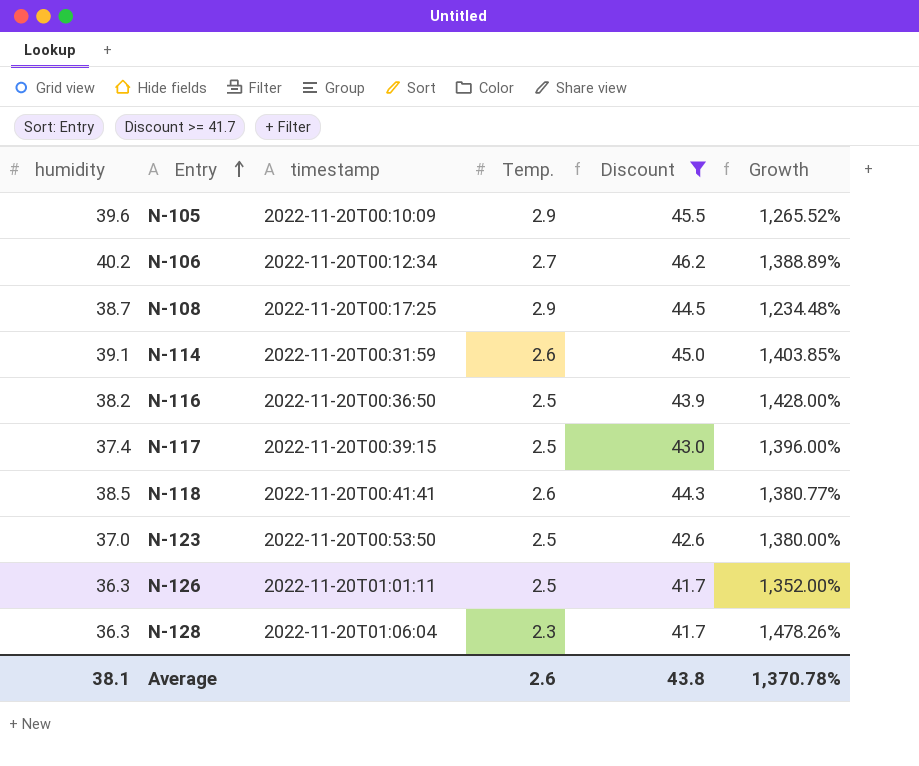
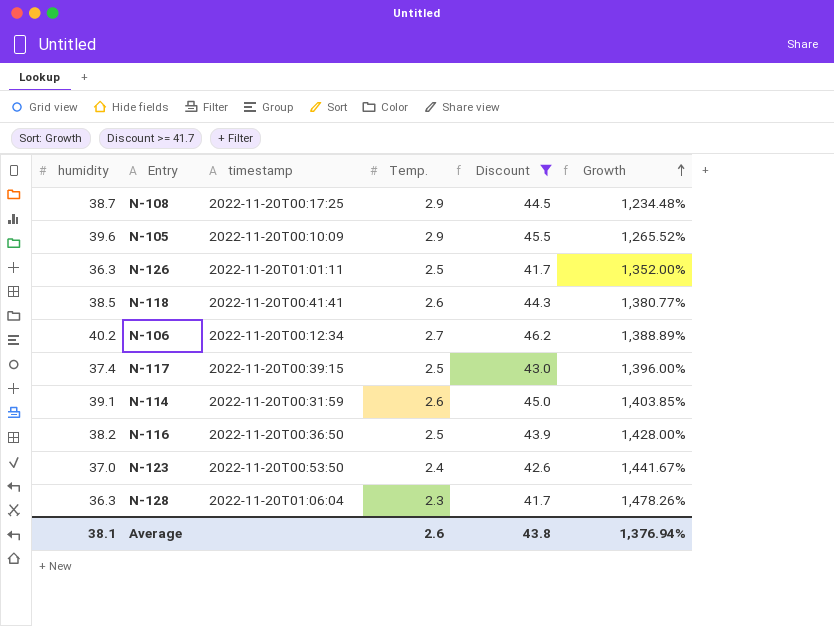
row order: Entry ascending -> Growth ascending
N-123 | Temp.: 2.5 -> 2.4
N-123 | Growth: 1,380.00% -> 1,441.67%
Average | Growth: 1,370.78% -> 1,376.94%

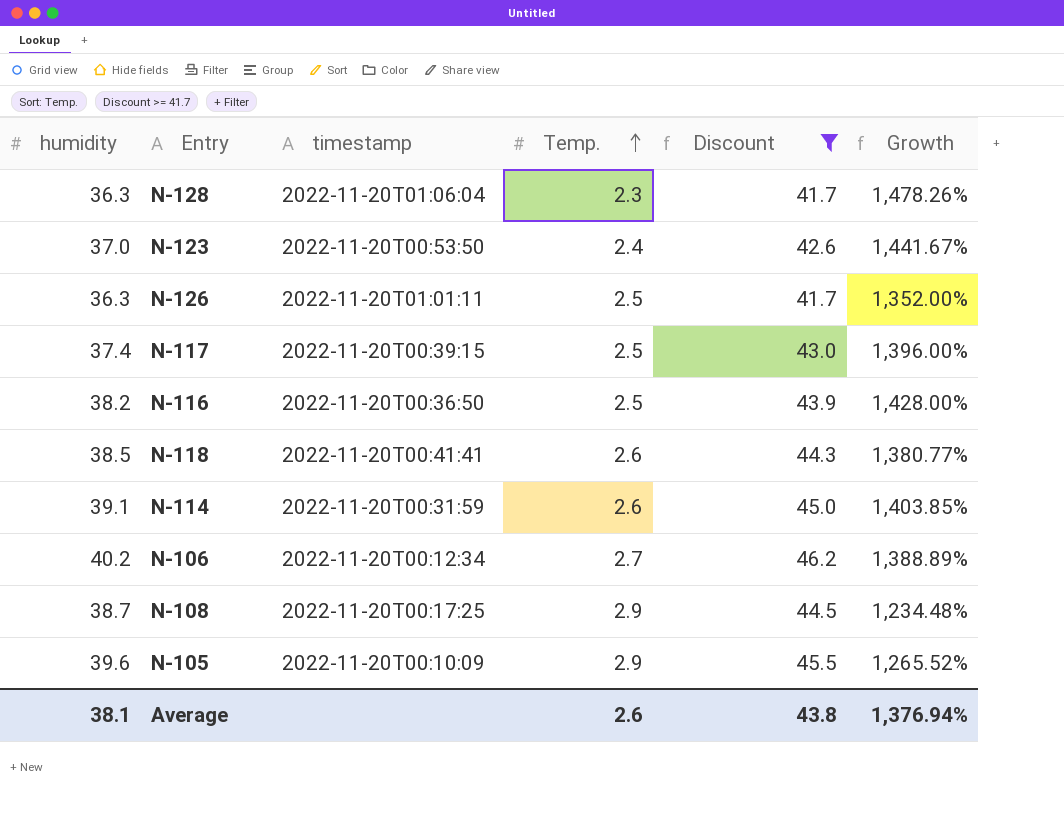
row order: Growth ascending -> Temp. ascending

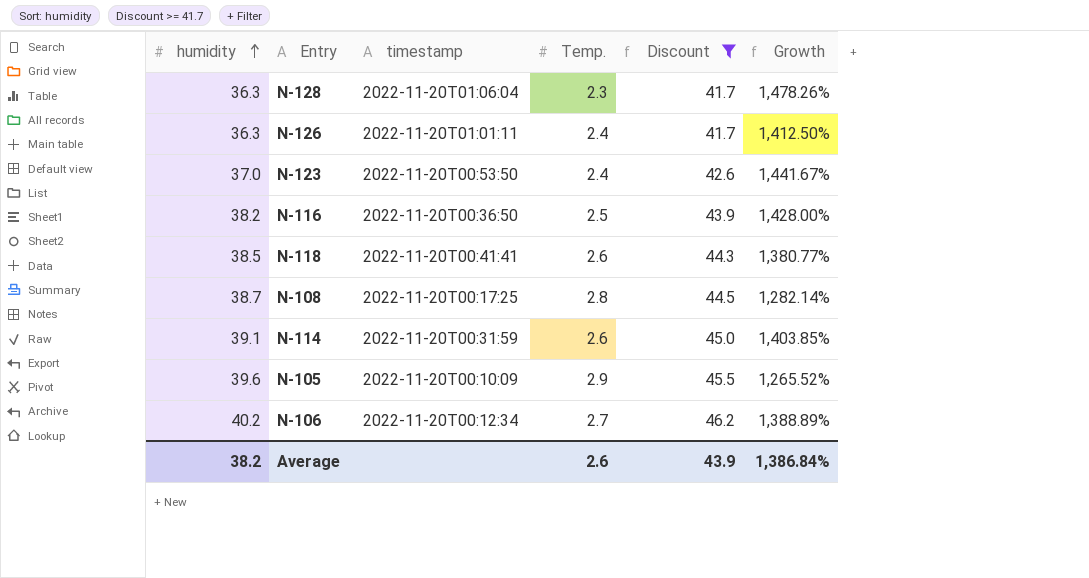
row order: Temp. ascending -> humidity ascending
row N-117: 37.4 | 2022-11-20T00:39:15 | 2.5 | 43.0 | 1,396.00% -> none
N-126 | Temp.: 2.5 -> 2.4
N-126 | Growth: 1,352.00% -> 1,412.50%
N-108 | Temp.: 2.9 -> 2.8
N-108 | Growth: 1,234.48% -> 1,282.14%
Average | humidity: 38.1 -> 38.2
Average | Discount: 43.8 -> 43.9
Average | Growth: 1,376.94% -> 1,386.84%

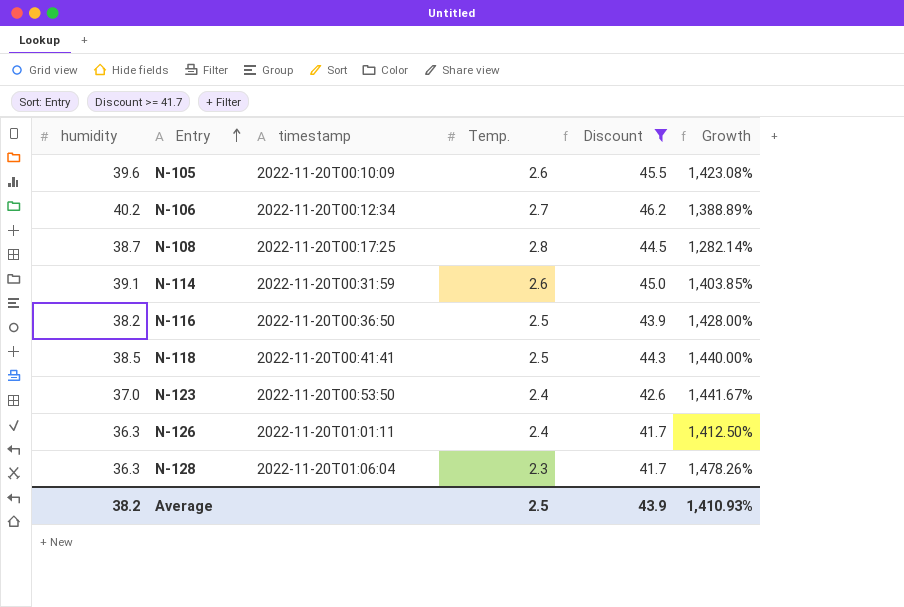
row order: humidity ascending -> Entry ascending
N-105 | Temp.: 2.9 -> 2.6
N-105 | Growth: 1,265.52% -> 1,423.08%
N-118 | Temp.: 2.6 -> 2.5
N-118 | Growth: 1,380.77% -> 1,440.00%
Average | Temp.: 2.6 -> 2.5
Average | Growth: 1,386.84% -> 1,410.93%

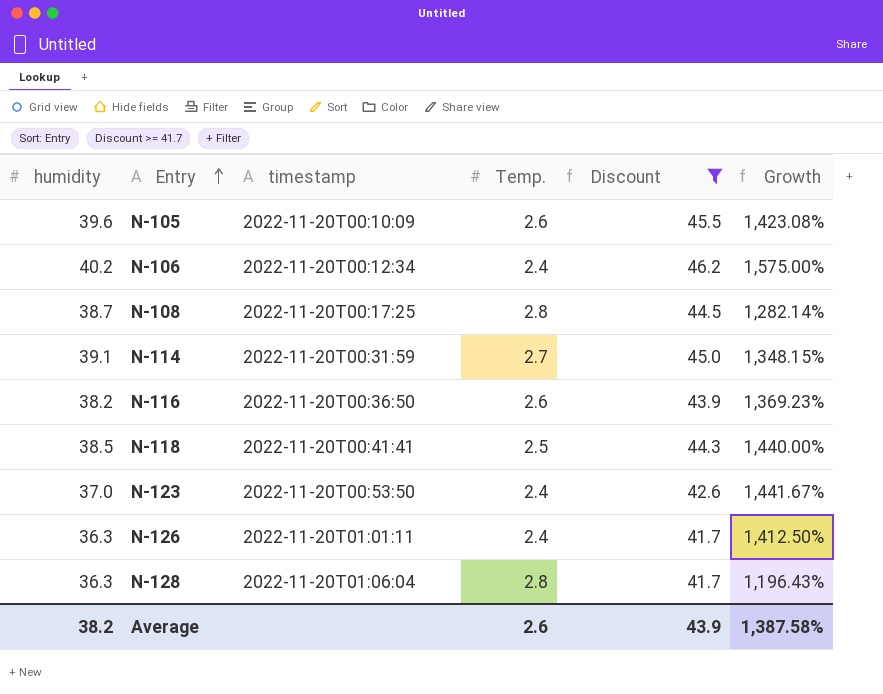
N-106 | Temp.: 2.7 -> 2.4
N-106 | Growth: 1,388.89% -> 1,575.00%
N-114 | Temp.: 2.6 -> 2.7
N-114 | Growth: 1,403.85% -> 1,348.15%
N-116 | Temp.: 2.5 -> 2.6
N-116 | Growth: 1,428.00% -> 1,369.23%
N-128 | Temp.: 2.3 -> 2.8
N-128 | Growth: 1,478.26% -> 1,196.43%
Average | Temp.: 2.5 -> 2.6
Average | Growth: 1,410.93% -> 1,387.58%

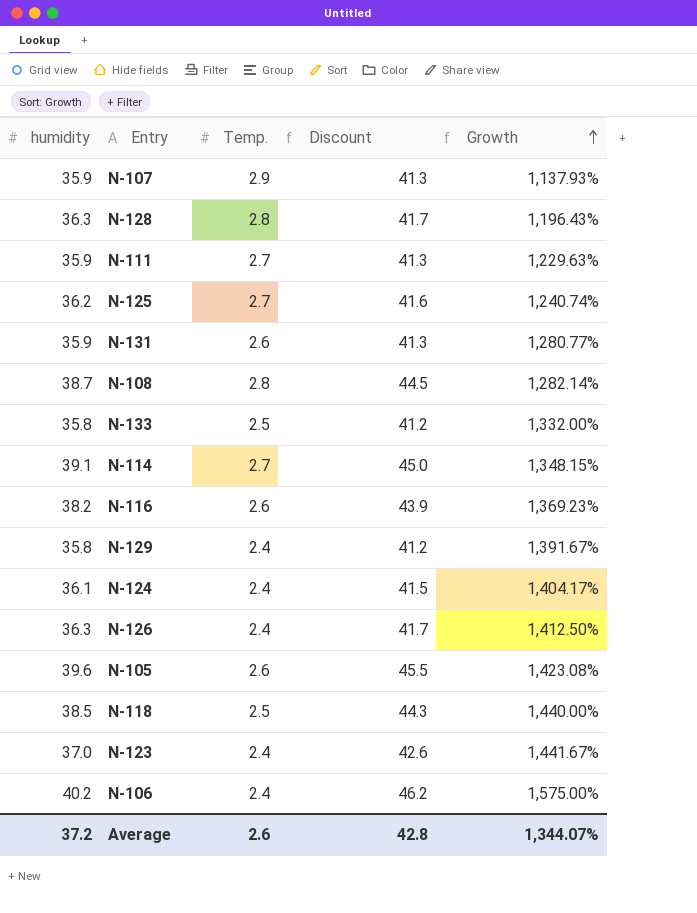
filter: Discount >= 41.7 -> none
row order: Entry ascending -> Growth ascending
column timestamp | position: 3 -> none
Average | humidity: 38.2 -> 37.2
Average | Discount: 43.9 -> 42.8
Average | Growth: 1,387.58% -> 1,344.07%

